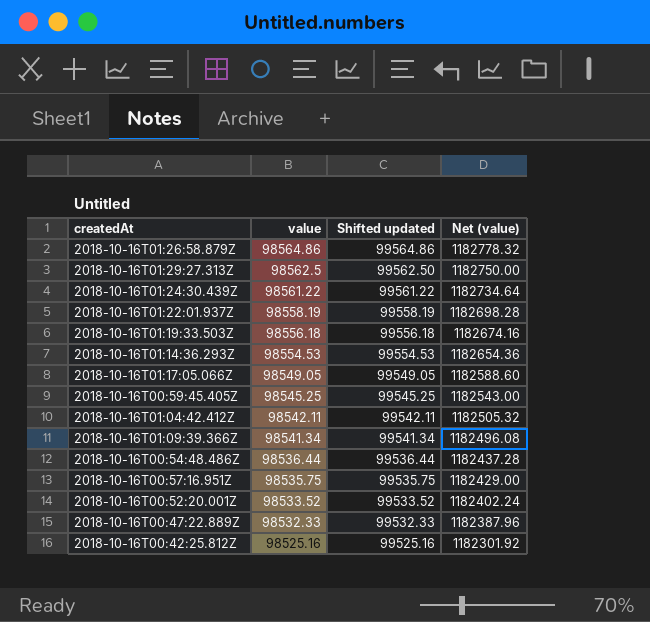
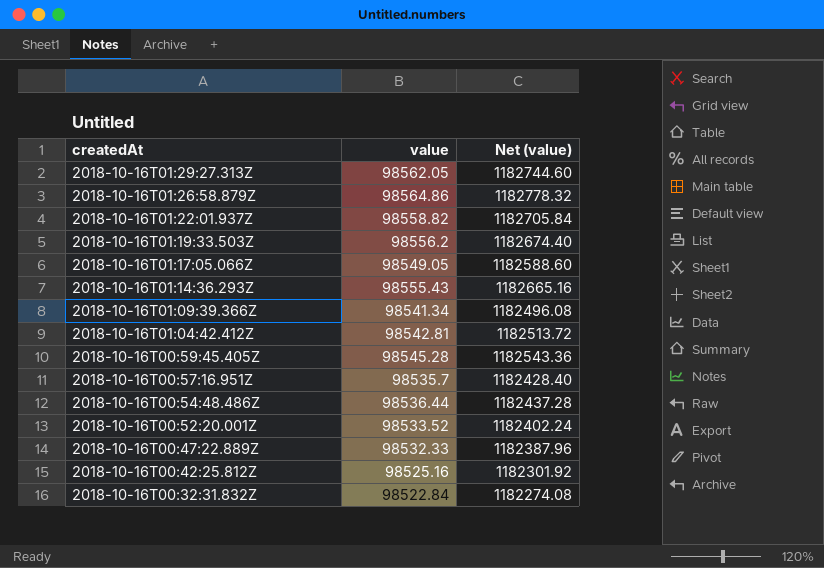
row order: value descending -> createdAt descending
column Shifted updated | formula: [value] + 1000 -> none
row 2018-10-16T01:24:30.439Z: 98561.22 | 99561.22 | 1182734.64 -> none
2018-10-16T01:29:27.313Z | value: 98562.5 -> 98562.05
2018-10-16T01:29:27.313Z | Net (value): 1182750.00 -> 1182744.60
2018-10-16T01:22:01.937Z | value: 98558.19 -> 98558.82
2018-10-16T01:22:01.937Z | Net (value): 1182698.28 -> 1182705.84
2018-10-16T01:19:33.503Z | value: 98556.18 -> 98556.2
2018-10-16T01:19:33.503Z | Net (value): 1182674.16 -> 1182674.40
2018-10-16T01:14:36.293Z | value: 98554.53 -> 98555.43
2018-10-16T01:14:36.293Z | Net (value): 1182654.36 -> 1182665.16
2018-10-16T01:04:42.412Z | value: 98542.11 -> 98542.81
2018-10-16T01:04:42.412Z | Net (value): 1182505.32 -> 1182513.72
2018-10-16T00:59:45.405Z | value: 98545.25 -> 98545.28
2018-10-16T00:59:45.405Z | Net (value): 1182543.00 -> 1182543.36
2018-10-16T00:57:16.951Z | value: 98535.75 -> 98535.7
2018-10-16T00:57:16.951Z | Net (value): 1182429.00 -> 1182428.40
row 2018-10-16T00:32:31.832Z: none -> 98522.84 | 1182274.08

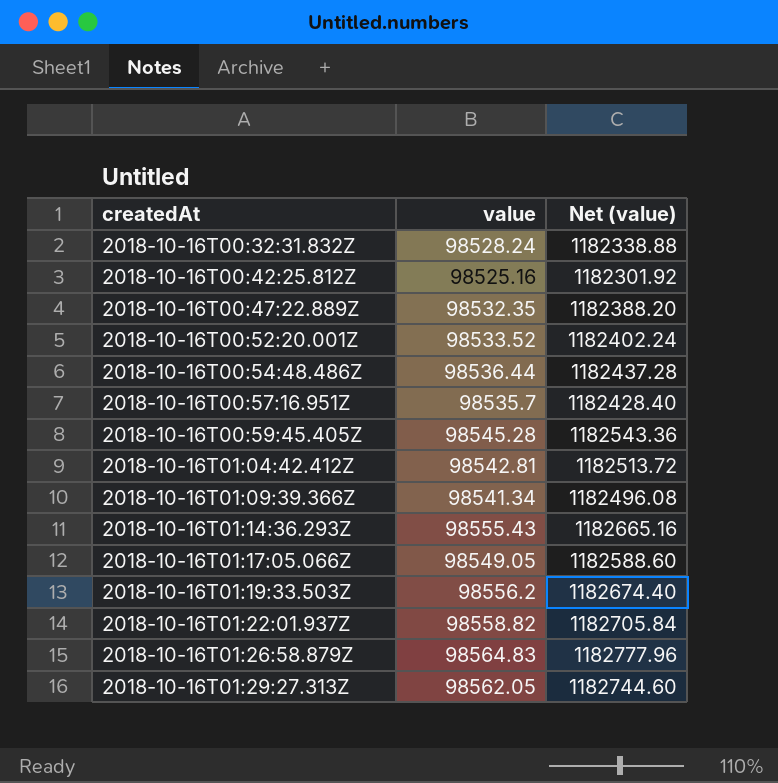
row order: createdAt descending -> createdAt ascending
2018-10-16T00:32:31.832Z | value: 98522.84 -> 98528.24
2018-10-16T00:32:31.832Z | Net (value): 1182274.08 -> 1182338.88
2018-10-16T00:47:22.889Z | value: 98532.33 -> 98532.35
2018-10-16T00:47:22.889Z | Net (value): 1182387.96 -> 1182388.20
2018-10-16T01:26:58.879Z | value: 98564.86 -> 98564.83
2018-10-16T01:26:58.879Z | Net (value): 1182778.32 -> 1182777.96

